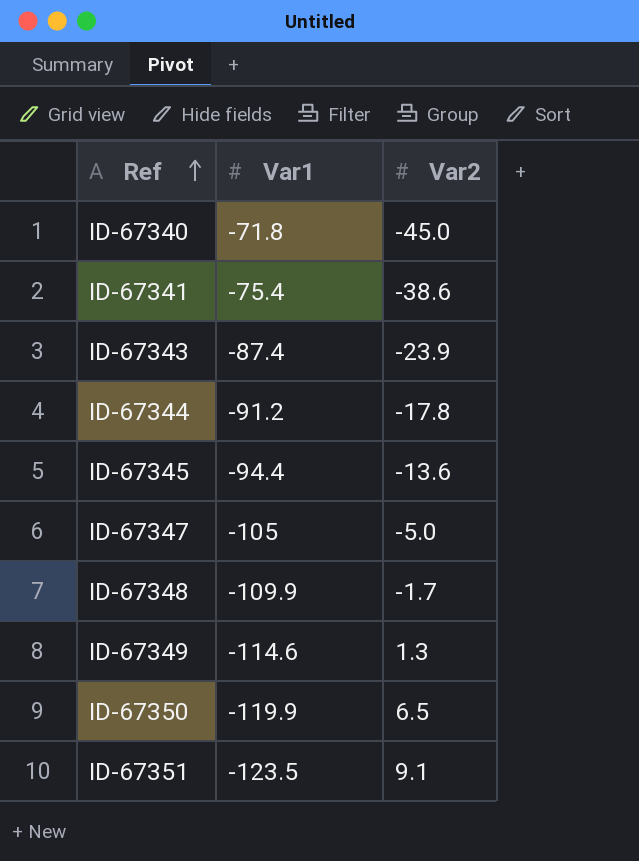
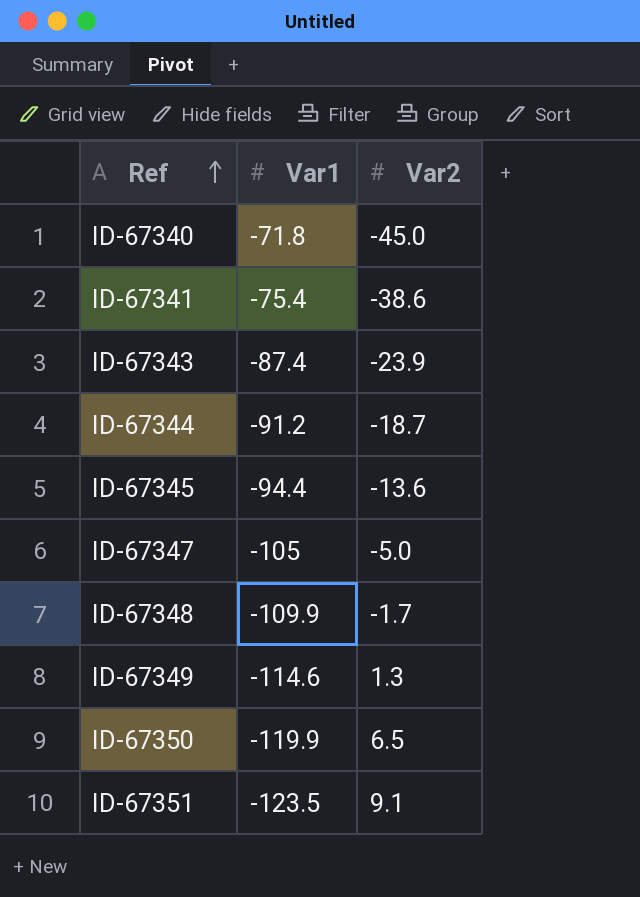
ID-67344 | Var2: -17.8 -> -18.7

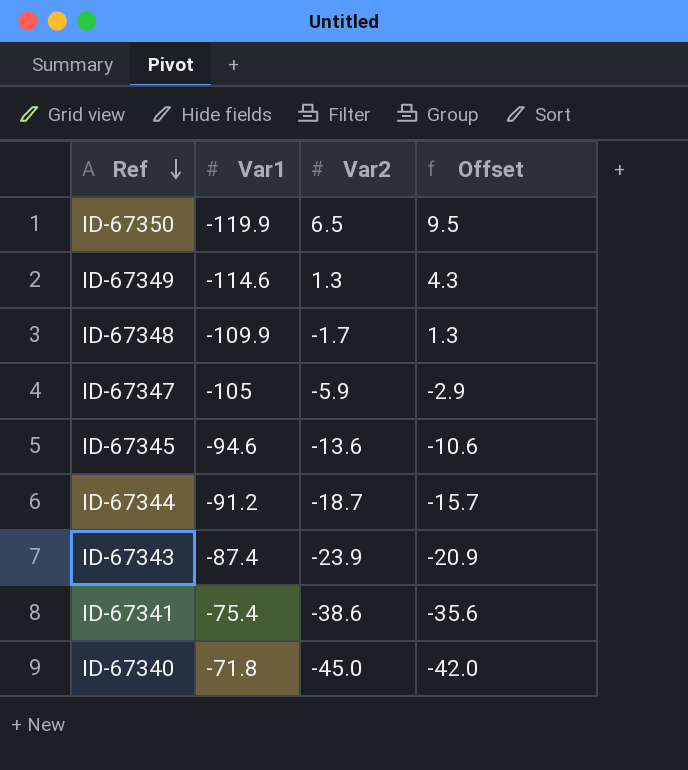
row order: Ref ascending -> Ref descending
column Offset | formula: none -> [Var2] + 3
row ID-67351: -123.5 | 9.1 -> none
ID-67347 | Var2: -5.0 -> -5.9
ID-67345 | Var1: -94.4 -> -94.6

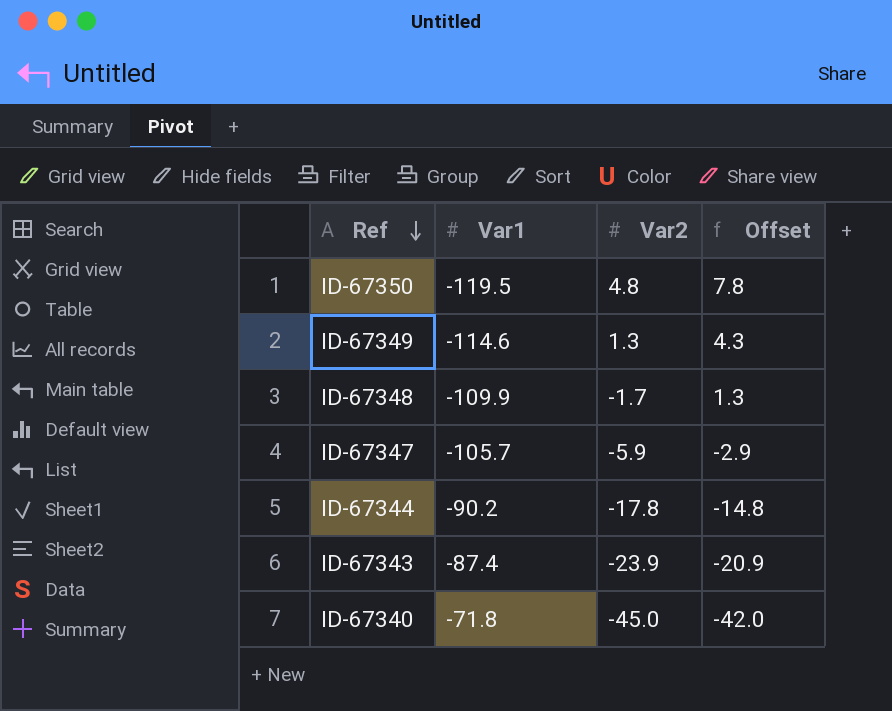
row ID-67345: -94.6 | -13.6 | -10.6 -> none
row ID-67341: -75.4 | -38.6 | -35.6 -> none
ID-67350 | Var1: -119.9 -> -119.5
ID-67350 | Var2: 6.5 -> 4.8
ID-67350 | Offset: 9.5 -> 7.8
ID-67347 | Var1: -105 -> -105.7
ID-67344 | Var1: -91.2 -> -90.2
ID-67344 | Var2: -18.7 -> -17.8
ID-67344 | Offset: -15.7 -> -14.8

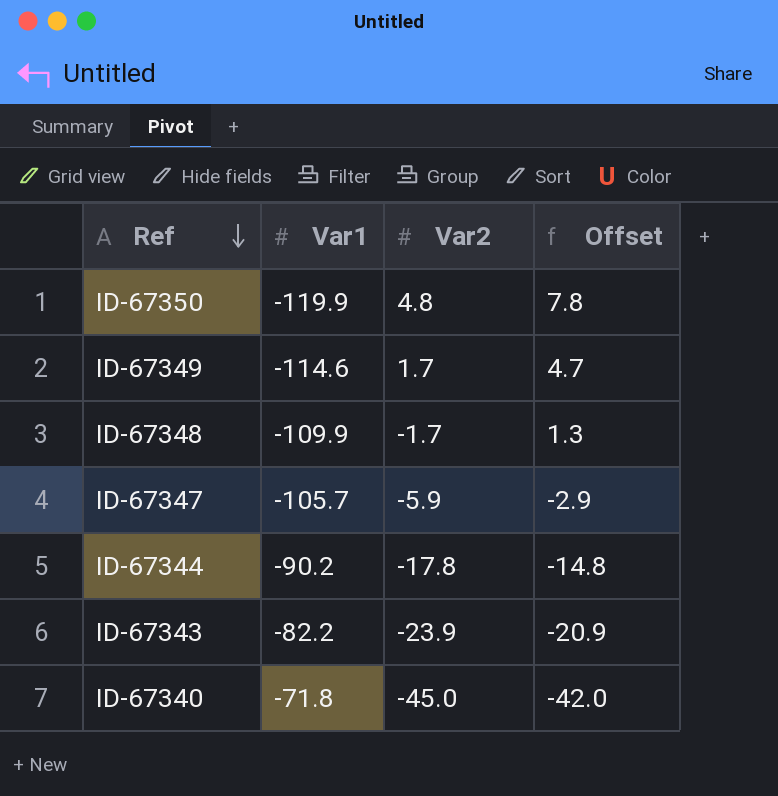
ID-67350 | Var1: -119.5 -> -119.9
ID-67349 | Var2: 1.3 -> 1.7
ID-67349 | Offset: 4.3 -> 4.7
ID-67343 | Var1: -87.4 -> -82.2

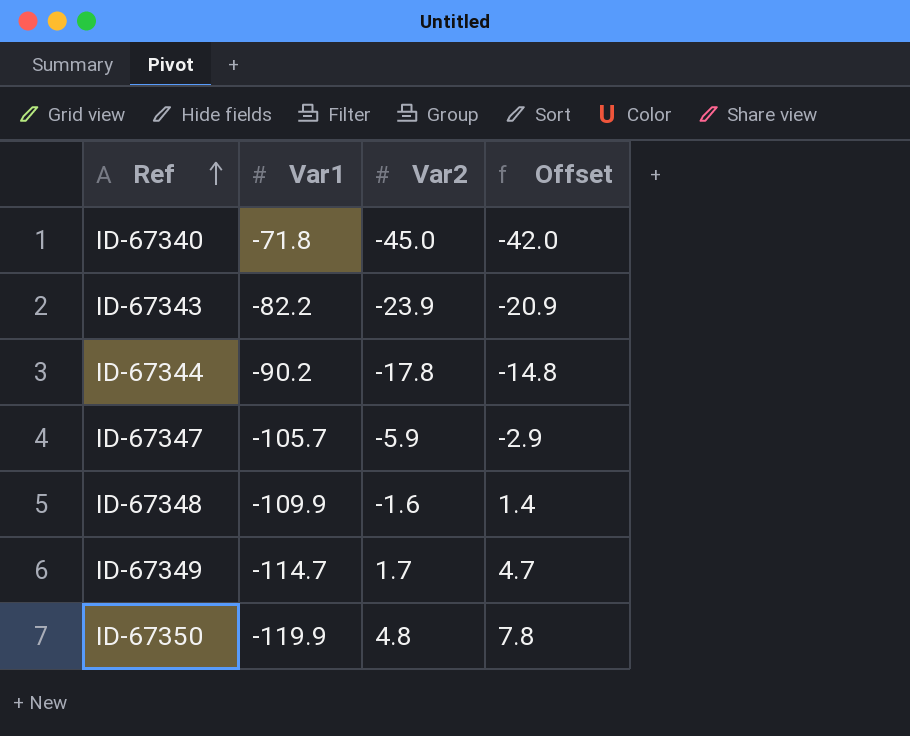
row order: Ref descending -> Ref ascending
ID-67348 | Var2: -1.7 -> -1.6
ID-67348 | Offset: 1.3 -> 1.4
ID-67349 | Var1: -114.6 -> -114.7

